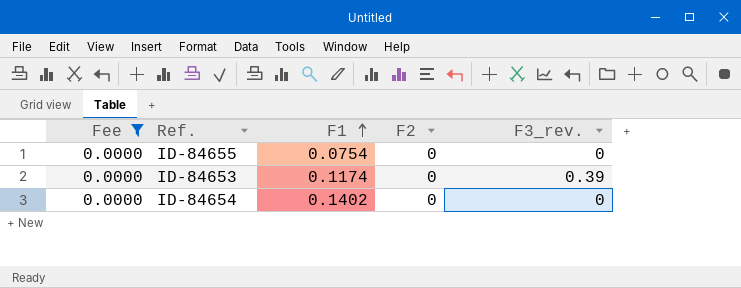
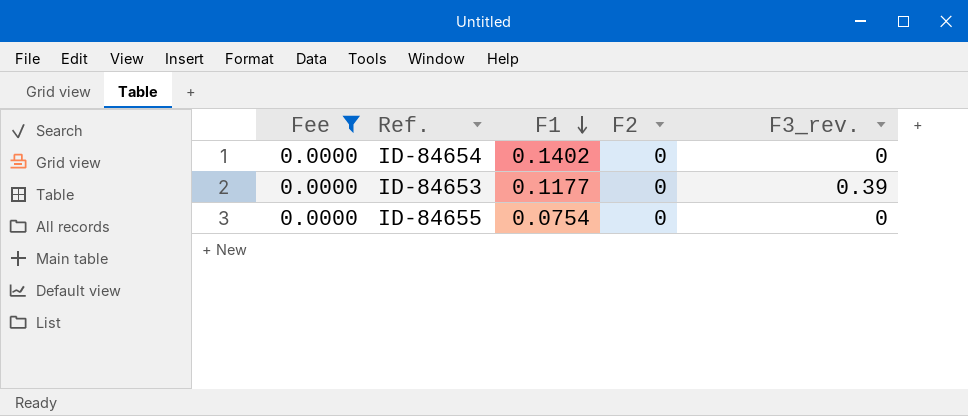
row order: F1 ascending -> F1 descending
ID-84653 | F1: 0.1174 -> 0.1177

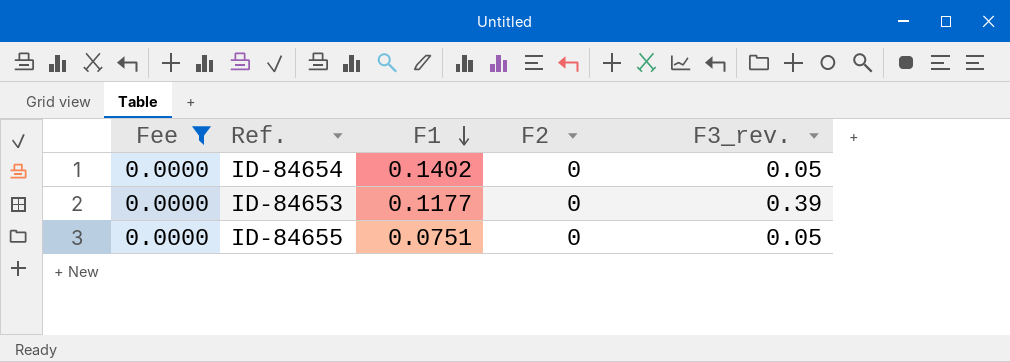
ID-84654 | F3_rev.: 0 -> 0.05
ID-84655 | F1: 0.0754 -> 0.0751
ID-84655 | F3_rev.: 0 -> 0.05

